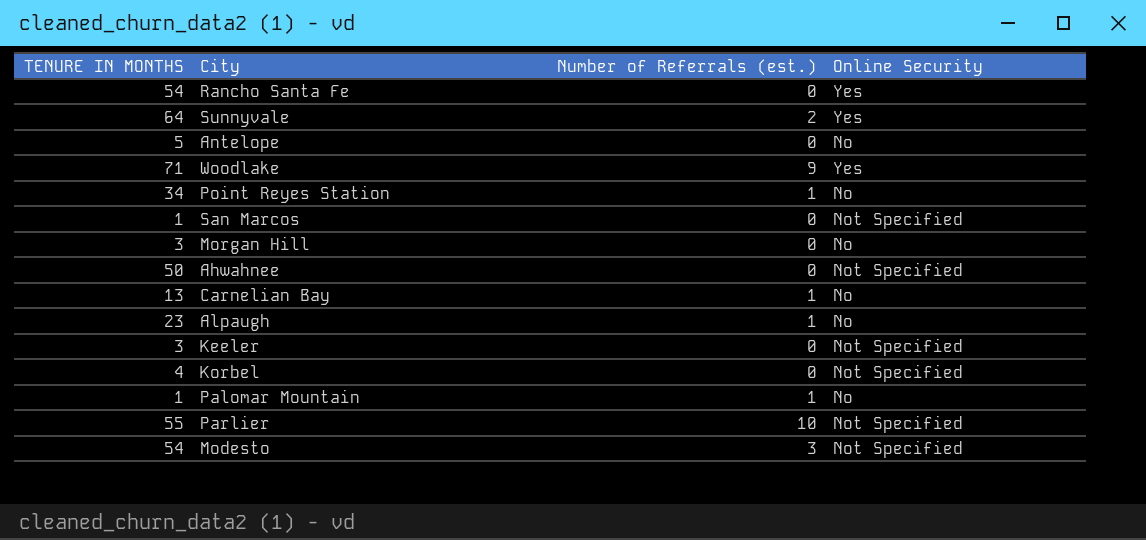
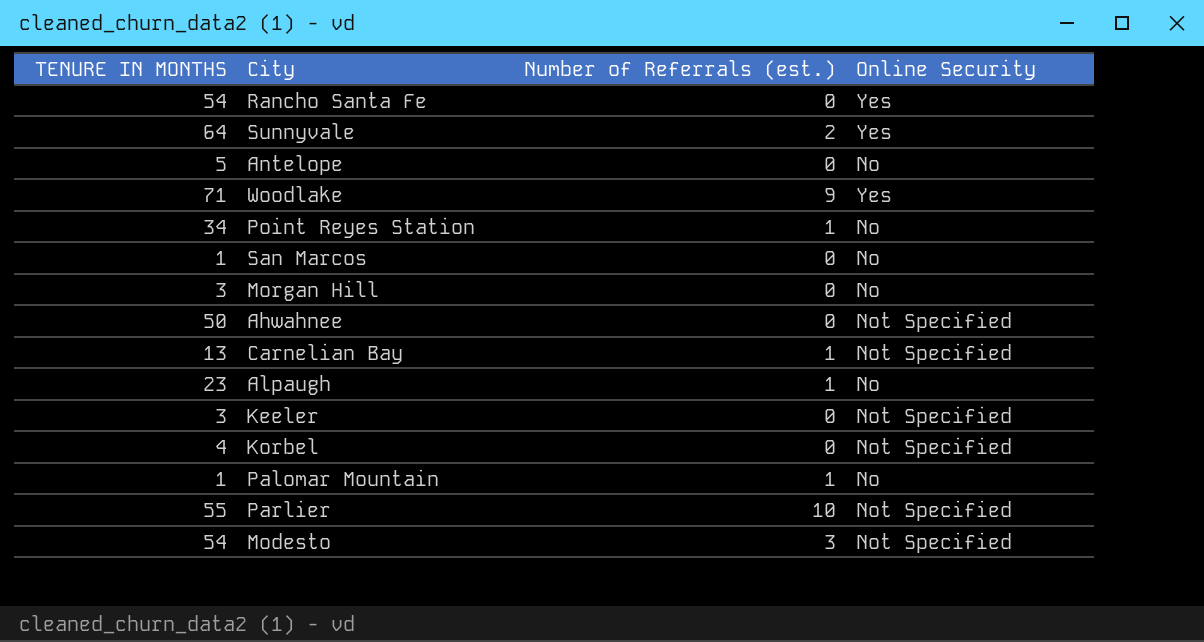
San Marcos | Online Security: Not Specified -> No
Carnelian Bay | Online Security: No -> Not Specified

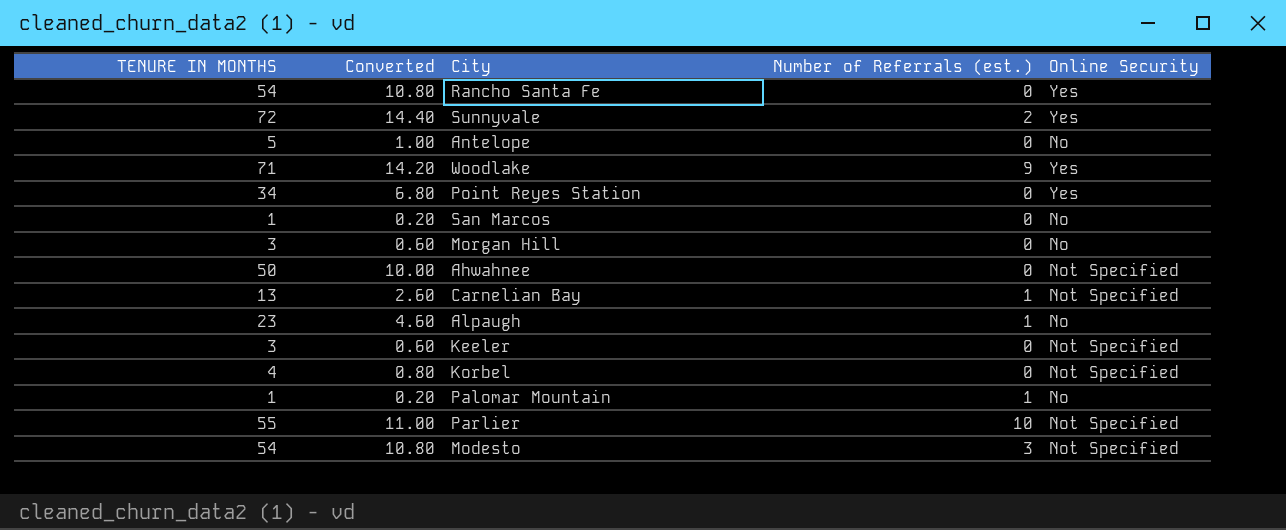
column Converted | formula: none -> [TENURE IN MONTHS] * 0.2
Sunnyvale | TENURE IN MONTHS: 64 -> 72
Point Reyes Station | Number of Referrals (est.): 1 -> 0
Point Reyes Station | Online Security: No -> Yes

